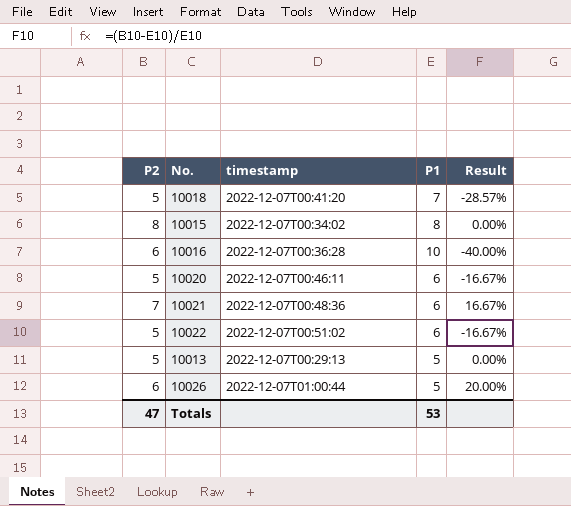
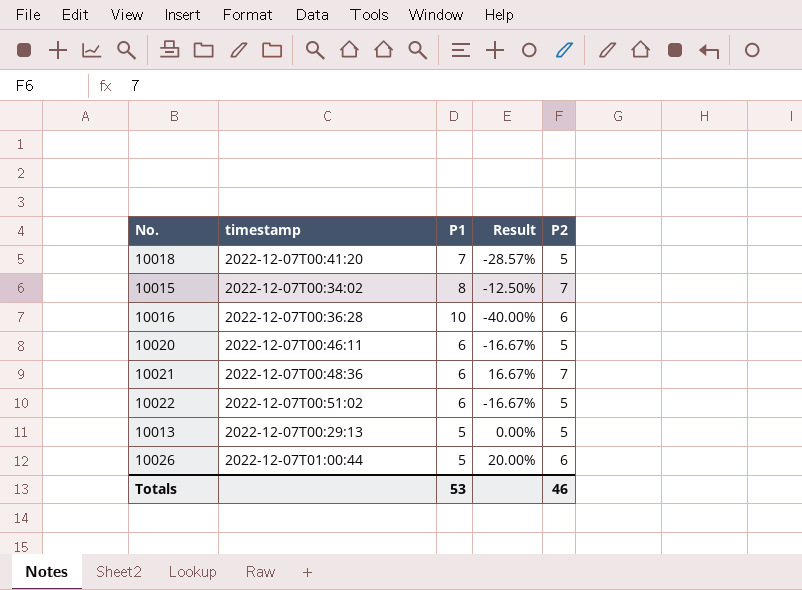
column P2 | position: 1 -> 5
10015 | Result: 0.00% -> -12.50%
10015 | P2: 8 -> 7
Totals | P2: 47 -> 46

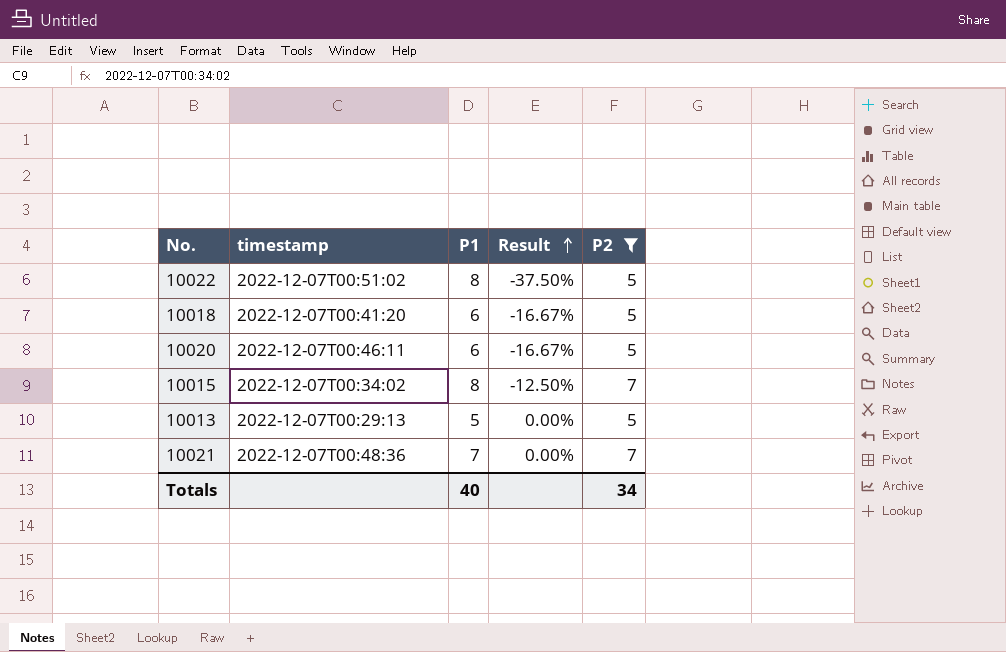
filter: none -> P2 != 6
row order: none -> Result ascending
10022 | P1: 6 -> 8
10022 | Result: -16.67% -> -37.50%
10018 | P1: 7 -> 6
10018 | Result: -28.57% -> -16.67%
10021 | P1: 6 -> 7
10021 | Result: 16.67% -> 0.00%
Totals | P1: 53 -> 40
Totals | P2: 46 -> 34

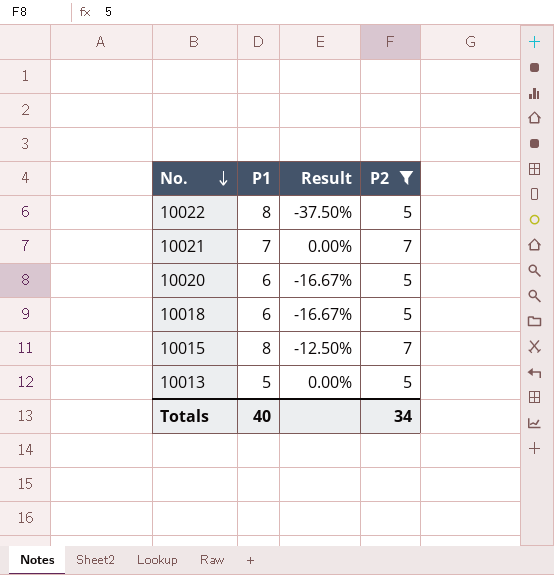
row order: Result ascending -> No. descending
column timestamp | position: 2 -> none

